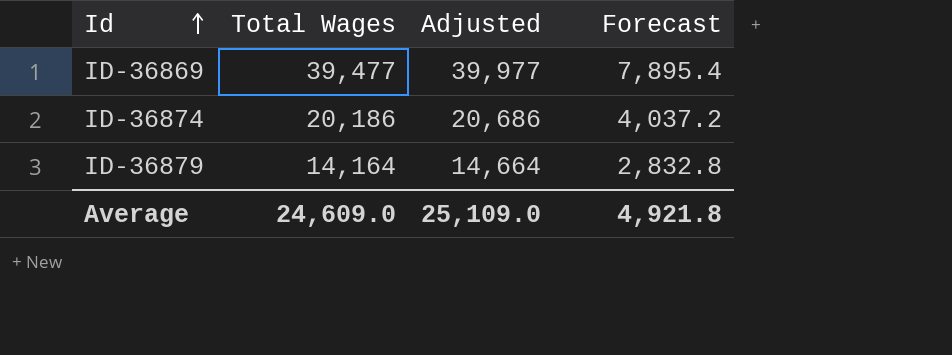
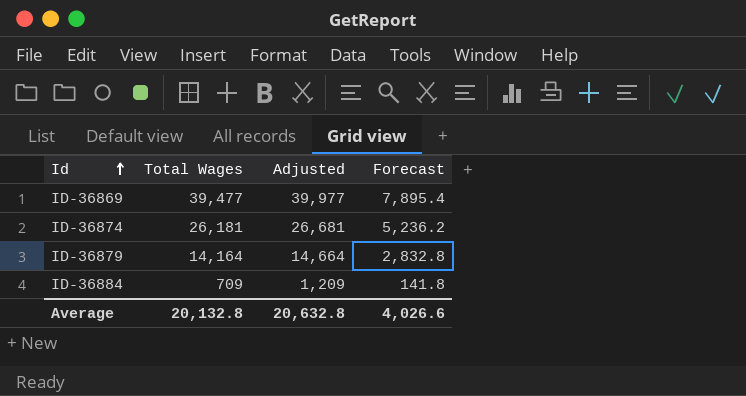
ID-36874 | Total Wages: 20,186 -> 26,181
ID-36874 | Adjusted: 20,686 -> 26,681
ID-36874 | Forecast: 4,037.2 -> 5,236.2
row ID-36884: none -> 709 | 1,209 | 141.8
Average | Total Wages: 24,609.0 -> 20,132.8
Average | Adjusted: 25,109.0 -> 20,632.8
Average | Forecast: 4,921.8 -> 4,026.6

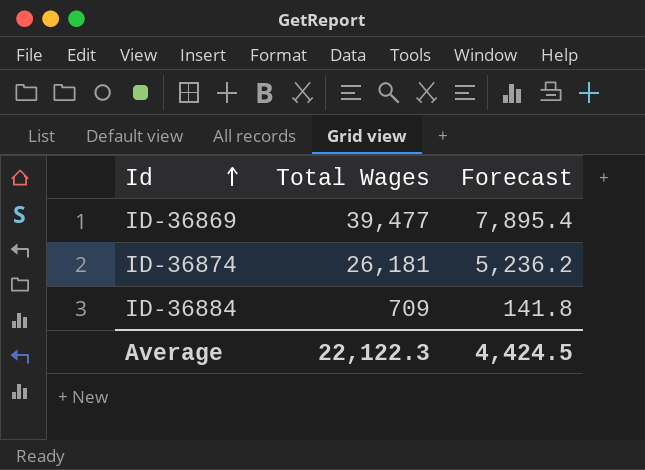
column Adjusted | formula: [Total Wages] + 500 -> none
row ID-36879: 14,164 | 14,664 | 2,832.8 -> none
Average | Total Wages: 20,132.8 -> 22,122.3
Average | Forecast: 4,026.6 -> 4,424.5

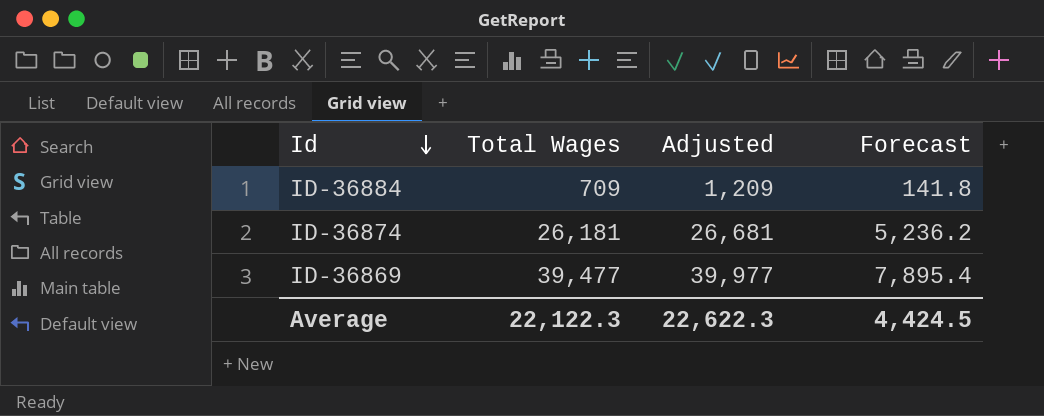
row order: Id ascending -> Id descending
column Adjusted | formula: none -> [Total Wages] + 500

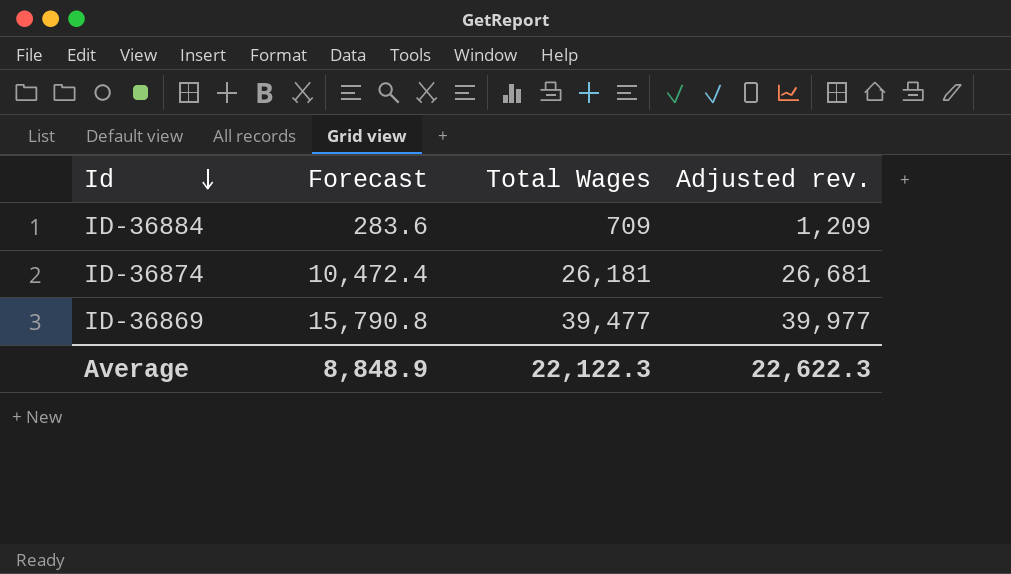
column Forecast | formula: [Total Wages] * 0.2 -> [Total Wages] * 0.4
column Forecast | position: 4 -> 2
column name: Adjusted -> Adjusted rev.
Average | Forecast: 4,424.5 -> 8,848.9

